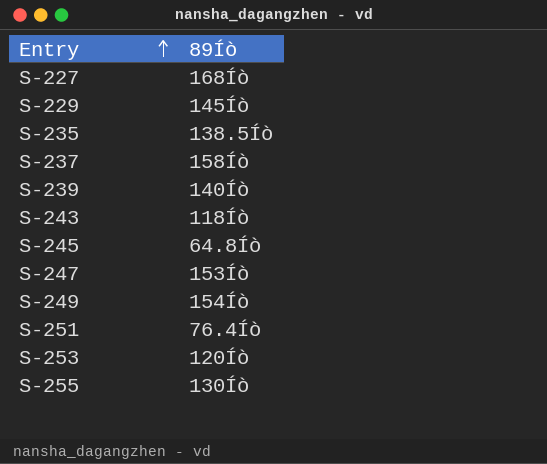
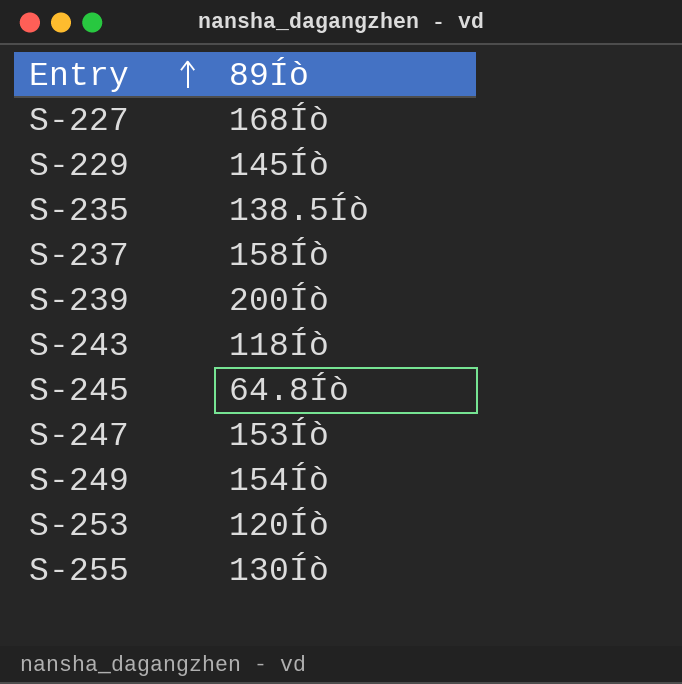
row S-251: 76.4Íò -> none
S-239 | 89Íò: 140Íò -> 200Íò

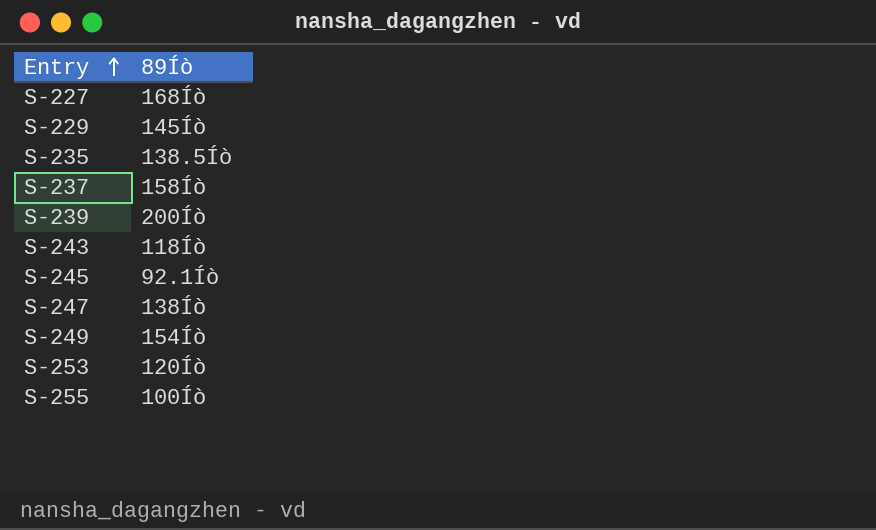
S-245 | 89Íò: 64.8Íò -> 92.1Íò
S-247 | 89Íò: 153Íò -> 138Íò
S-255 | 89Íò: 130Íò -> 100Íò

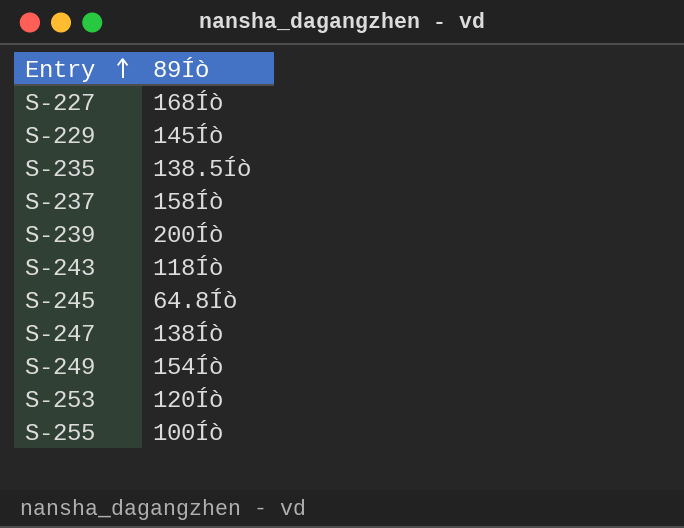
S-245 | 89Íò: 92.1Íò -> 64.8Íò

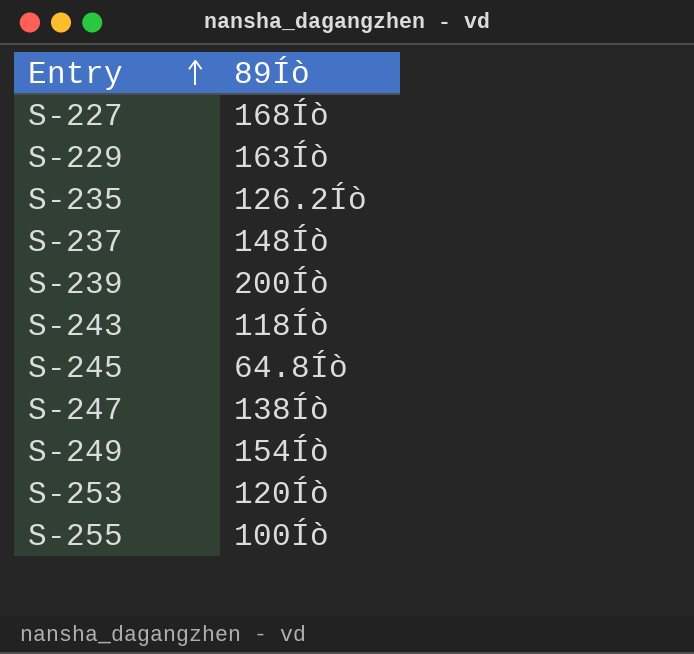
S-229 | 89Íò: 145Íò -> 163Íò
S-235 | 89Íò: 138.5Íò -> 126.2Íò
S-237 | 89Íò: 158Íò -> 148Íò

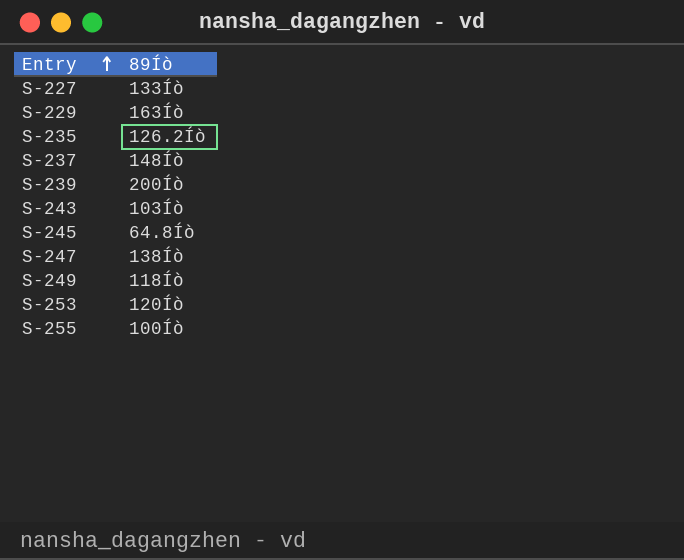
S-227 | 89Íò: 168Íò -> 133Íò
S-243 | 89Íò: 118Íò -> 103Íò
S-249 | 89Íò: 154Íò -> 118Íò

